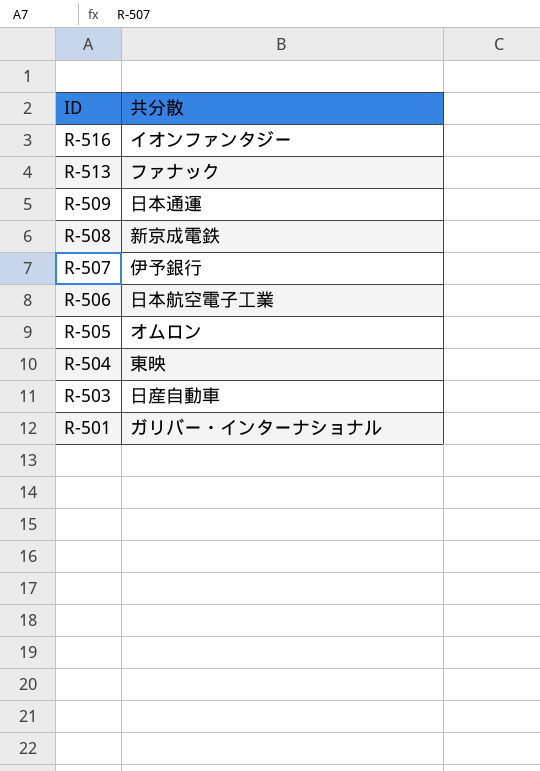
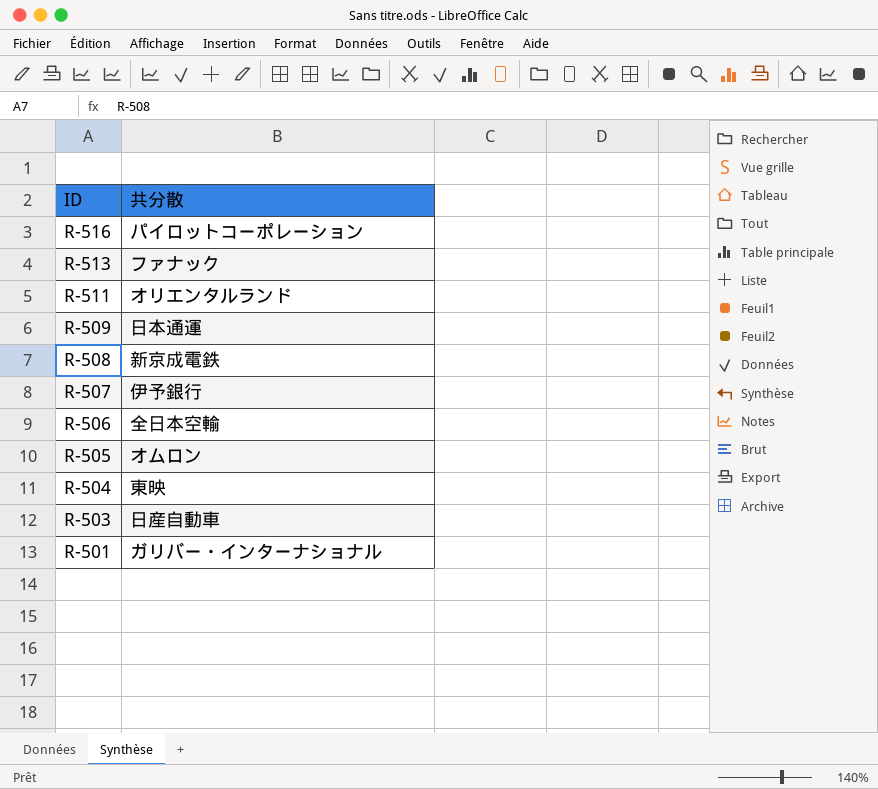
R-516 | 共分散: イオンファンタジー -> パイロットコーポレーション
row R-511: none -> オリエンタルランド
R-506 | 共分散: 日本航空電子工業 -> 全日本空輸

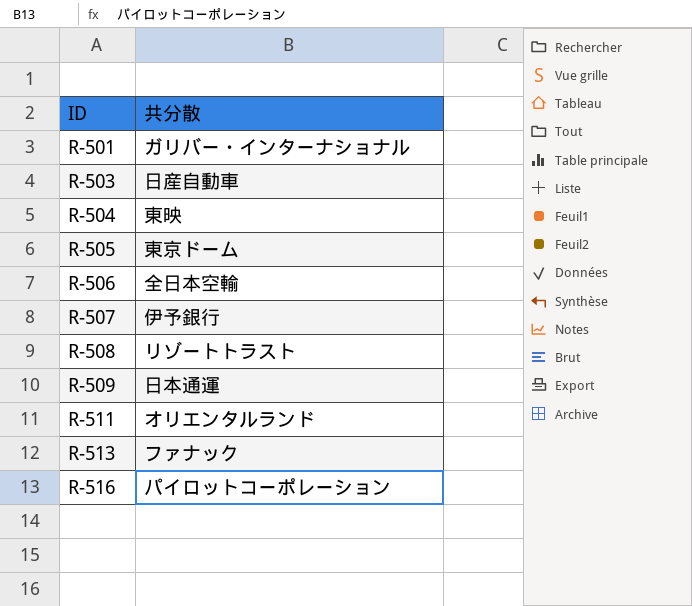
row order: ID descending -> ID ascending
R-505 | 共分散: オムロン -> 東京ドーム
R-508 | 共分散: 新京成電鉄 -> リゾートトラスト

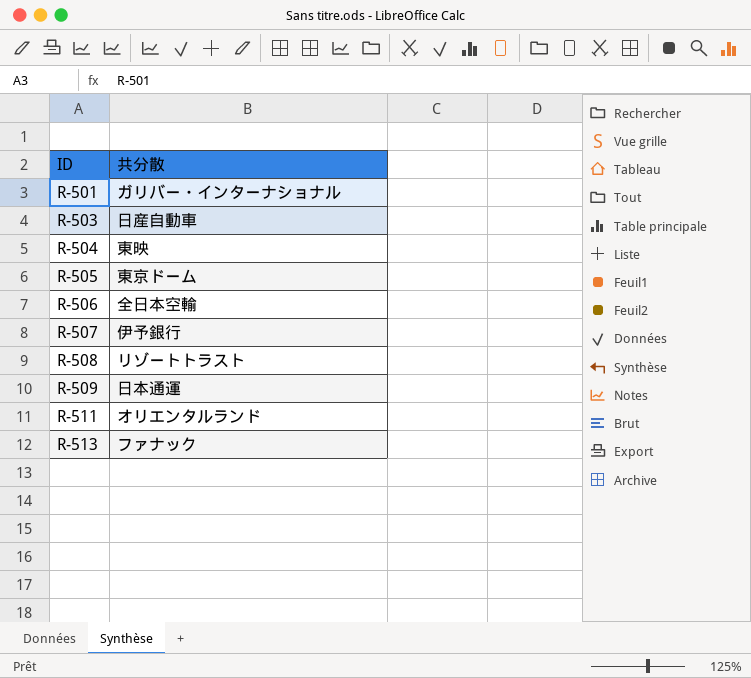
row R-516: パイロットコーポレーション -> none

